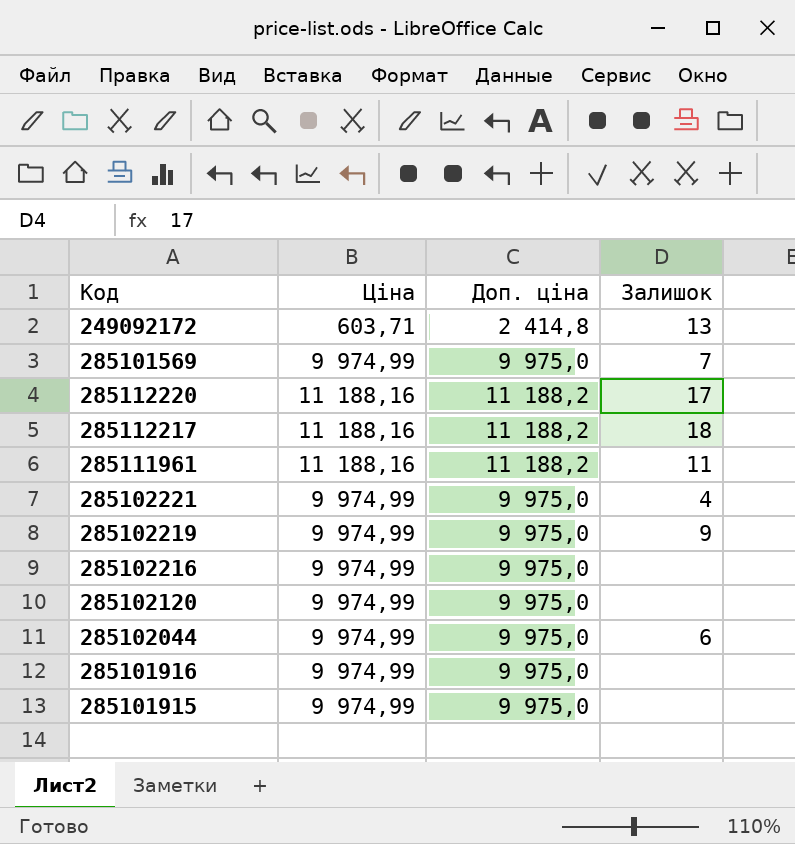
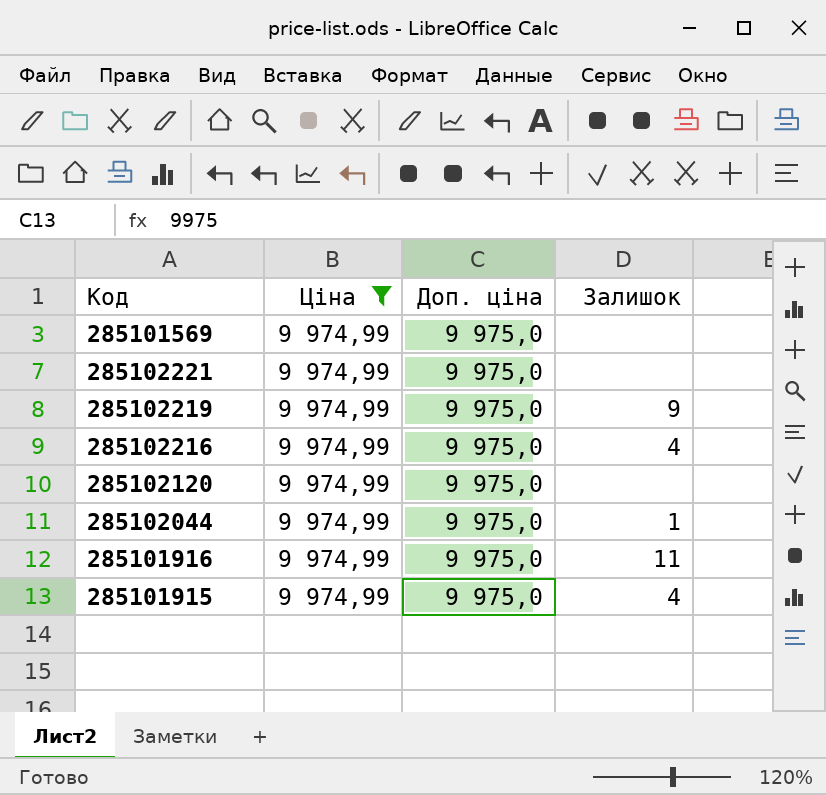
filter: none -> Ціна = 9 974,99
285101569 | Залишок: 7 -> none
285102221 | Залишок: 4 -> none
285102216 | Залишок: none -> 4
285102044 | Залишок: 6 -> 1
285101916 | Залишок: none -> 11
285101915 | Залишок: none -> 4

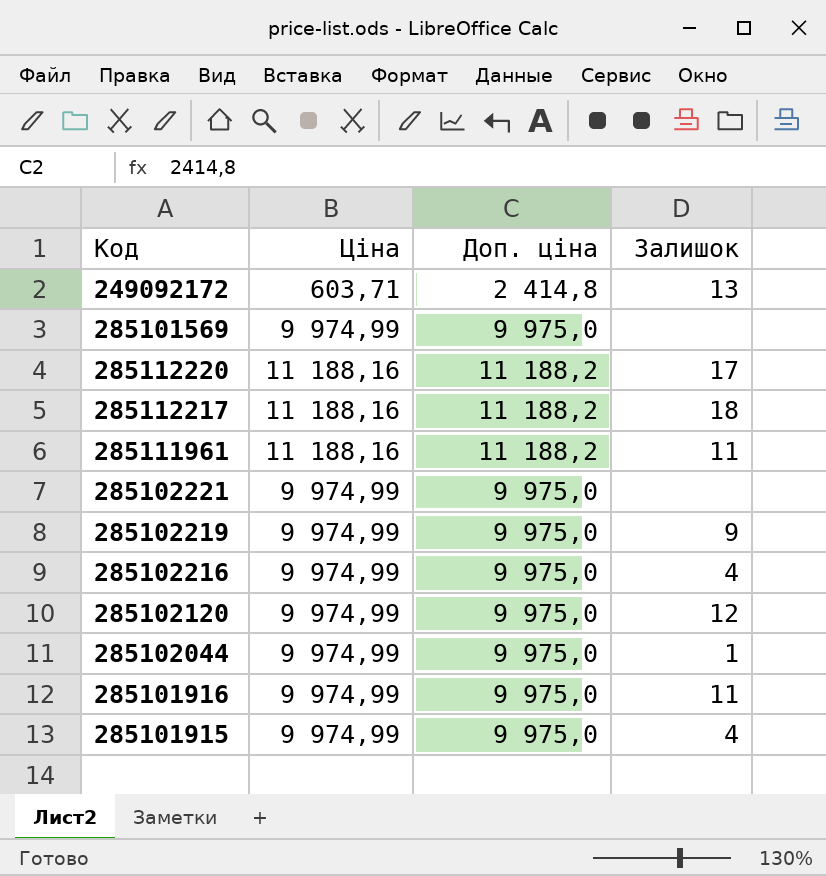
filter: Ціна = 9 974,99 -> none
285102120 | Залишок: none -> 12

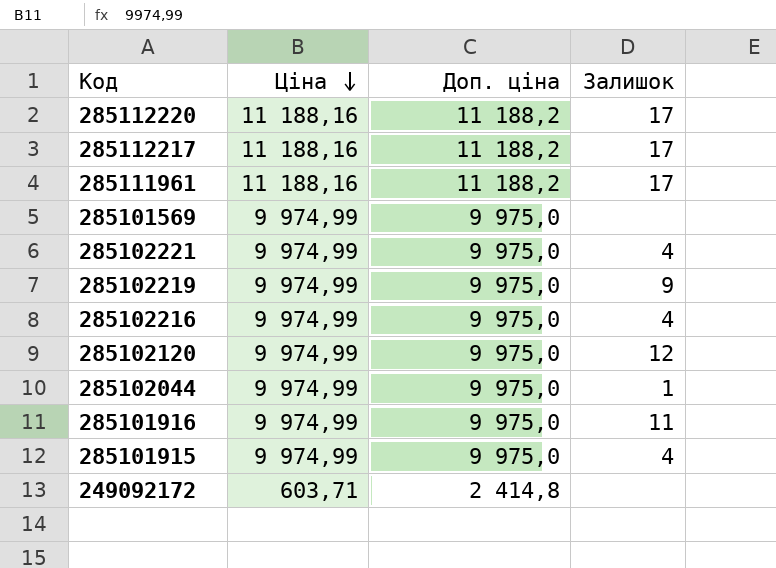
row order: none -> Ціна descending
285112217 | Залишок: 18 -> 17
285111961 | Залишок: 11 -> 17
285102221 | Залишок: none -> 4
249092172 | Залишок: 13 -> none

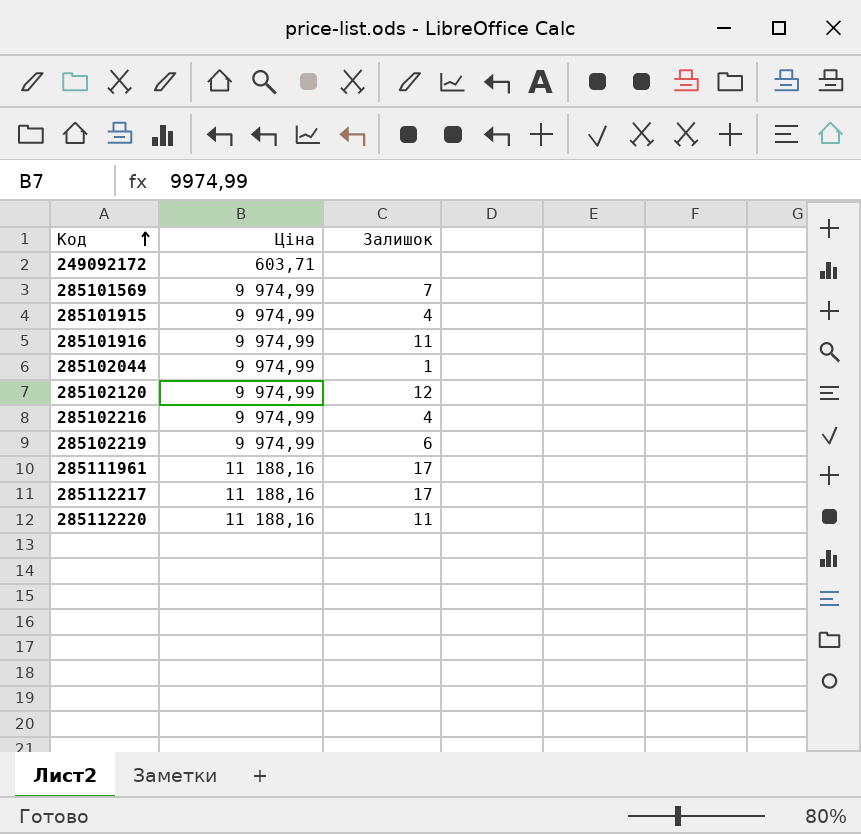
row order: Ціна descending -> Код ascending
column Доп. ціна | position: 3 -> none
row 285102221: 9 974,99 | 9 975,0 | 4 -> none
285101569 | Залишок: none -> 7
285102219 | Залишок: 9 -> 6
285112220 | Залишок: 17 -> 11

